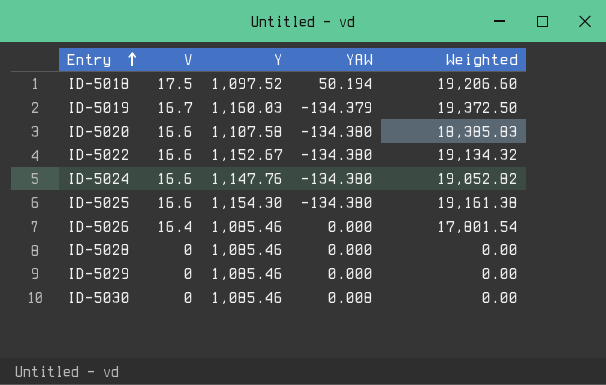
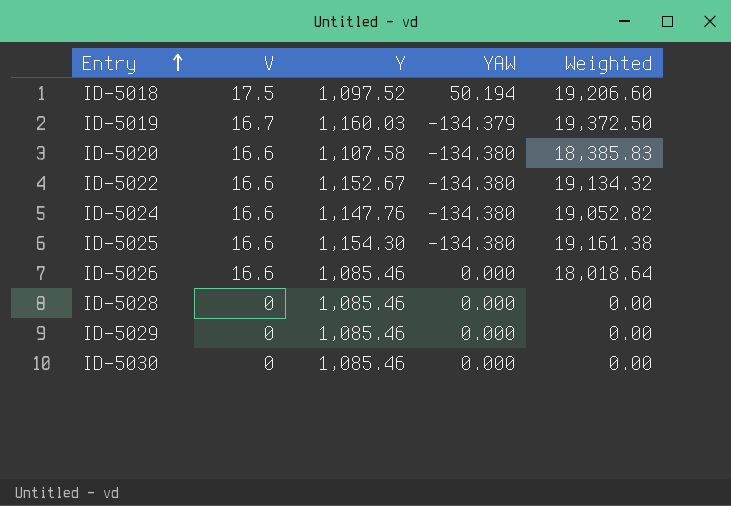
ID-5026 | V: 16.4 -> 16.6
ID-5026 | Weighted: 17,801.54 -> 18,018.64
ID-5030 | YAW: 0.008 -> 0.000

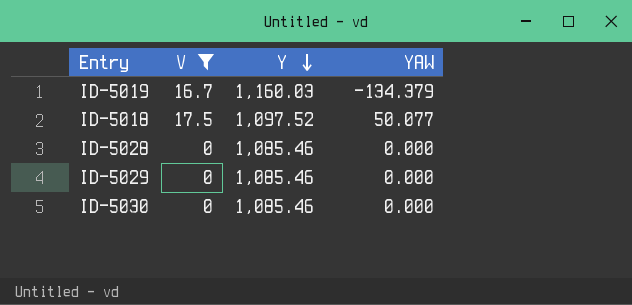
filter: none -> V != 16.6
row order: Entry ascending -> Y descending
column Weighted | formula: [V] * [Y] -> none
ID-5018 | YAW: 50.194 -> 50.077

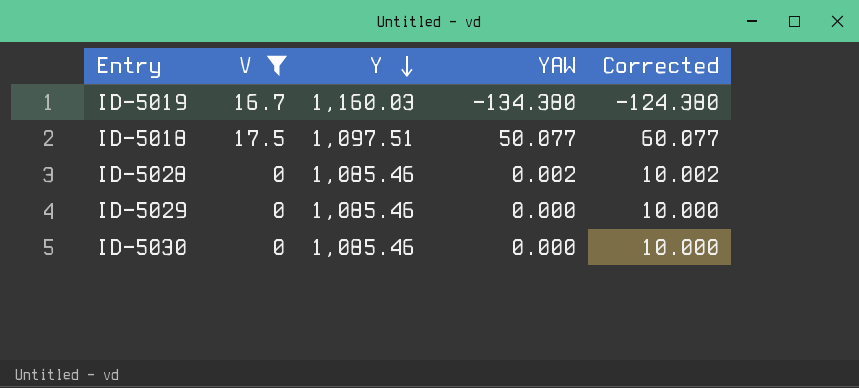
column Corrected | formula: none -> [YAW] + 10
ID-5019 | YAW: -134.379 -> -134.380
ID-5018 | Y: 1,097.52 -> 1,097.51
ID-5028 | YAW: 0.000 -> 0.002

